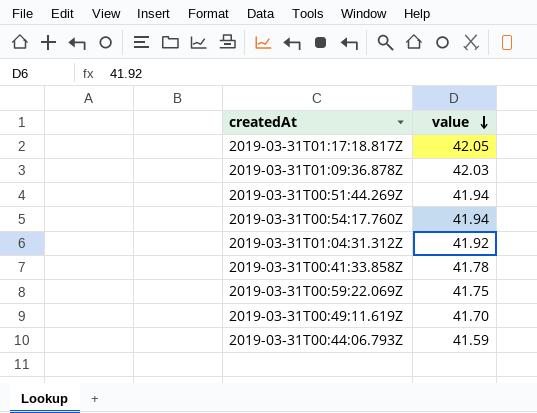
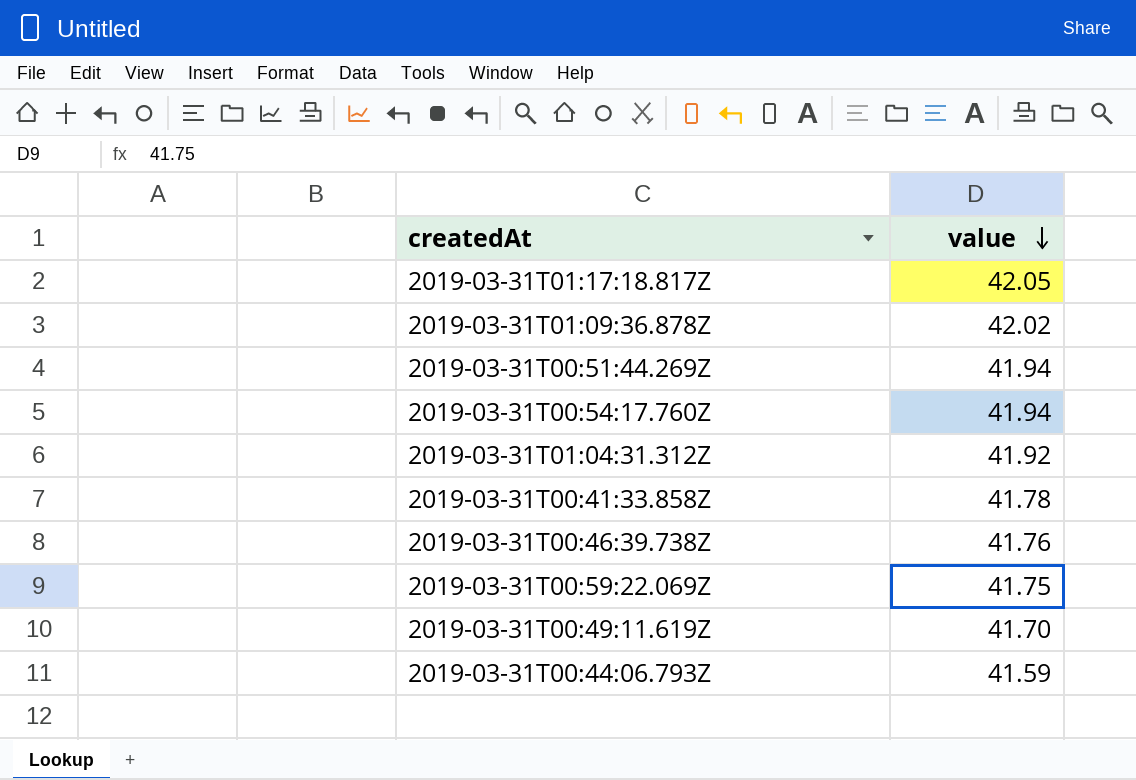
2019-03-31T01:09:36.878Z | value: 42.03 -> 42.02
row 2019-03-31T00:46:39.738Z: none -> 41.76

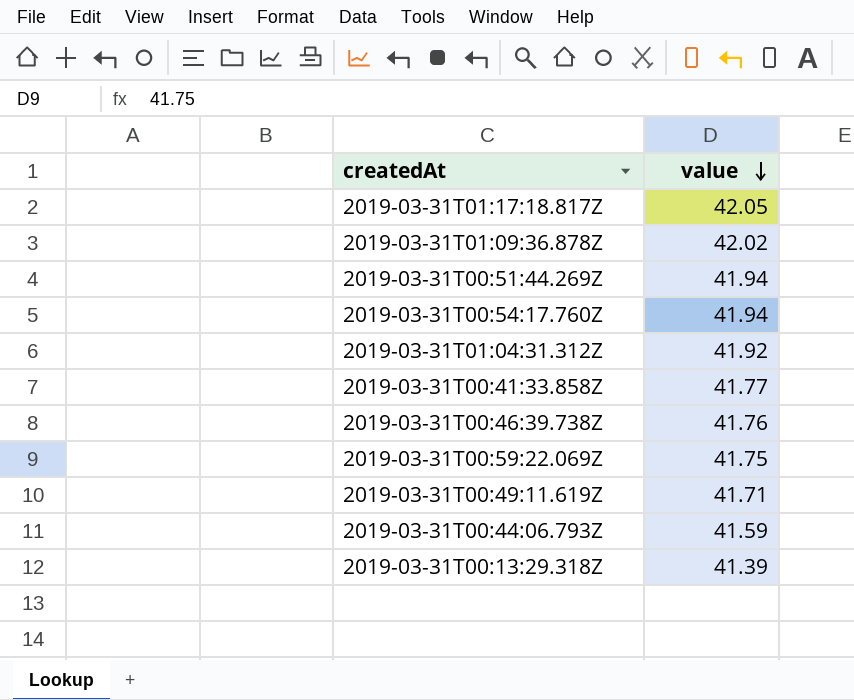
2019-03-31T00:41:33.858Z | value: 41.78 -> 41.77
2019-03-31T00:49:11.619Z | value: 41.70 -> 41.71
row 2019-03-31T00:13:29.318Z: none -> 41.39

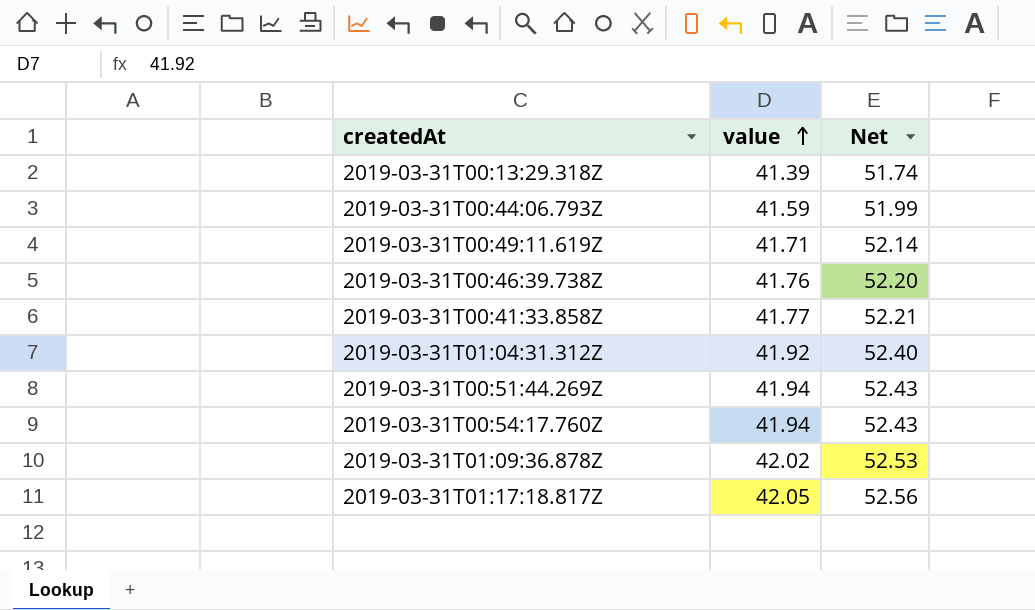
row order: value descending -> value ascending
column Net | formula: none -> [value] * 1.25
row 2019-03-31T00:59:22.069Z: 41.75 -> none

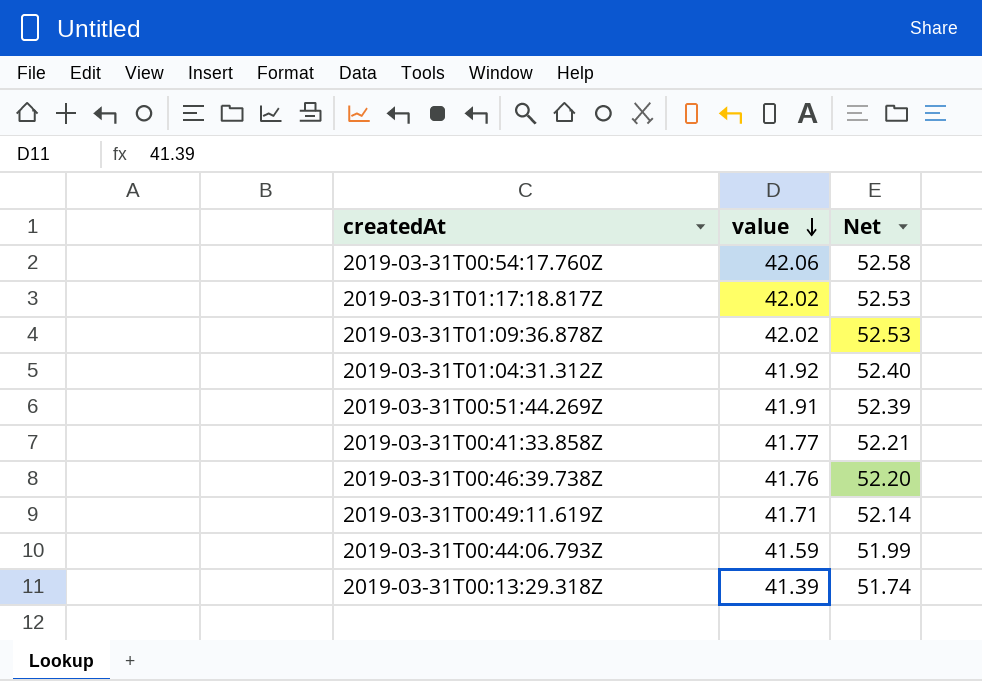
row order: value ascending -> value descending
2019-03-31T00:54:17.760Z | value: 41.94 -> 42.06
2019-03-31T00:54:17.760Z | Net: 52.43 -> 52.58
2019-03-31T01:17:18.817Z | value: 42.05 -> 42.02
2019-03-31T01:17:18.817Z | Net: 52.56 -> 52.53
2019-03-31T00:51:44.269Z | value: 41.94 -> 41.91
2019-03-31T00:51:44.269Z | Net: 52.43 -> 52.39

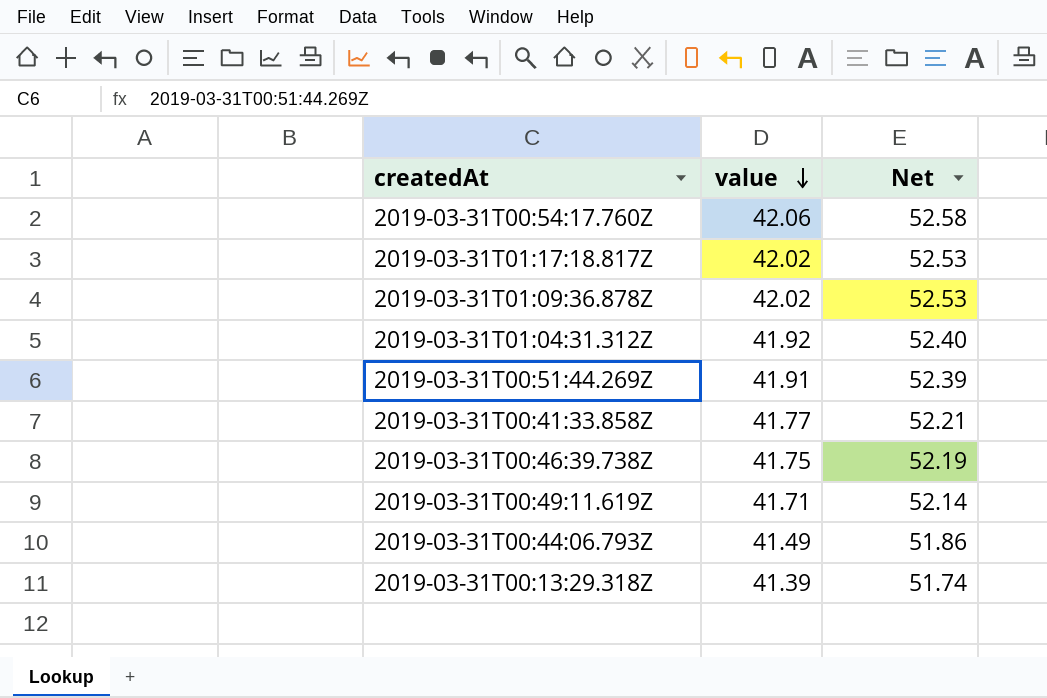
2019-03-31T00:46:39.738Z | value: 41.76 -> 41.75
2019-03-31T00:46:39.738Z | Net: 52.20 -> 52.19
2019-03-31T00:44:06.793Z | value: 41.59 -> 41.49
2019-03-31T00:44:06.793Z | Net: 51.99 -> 51.86

